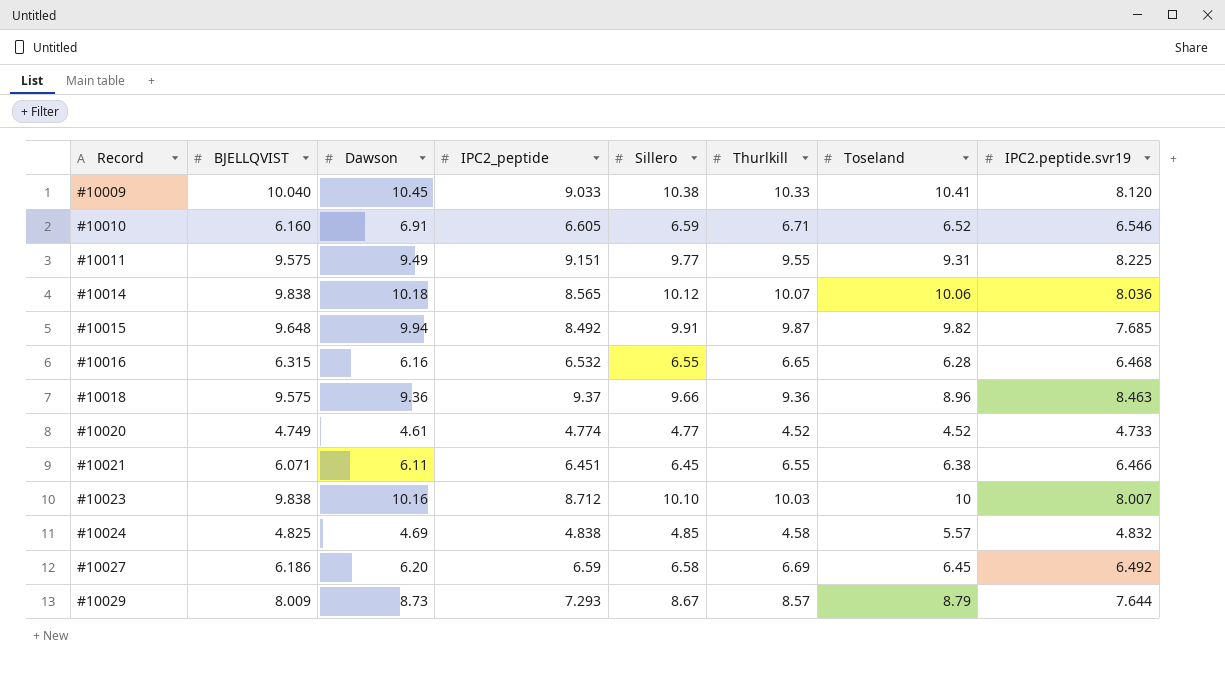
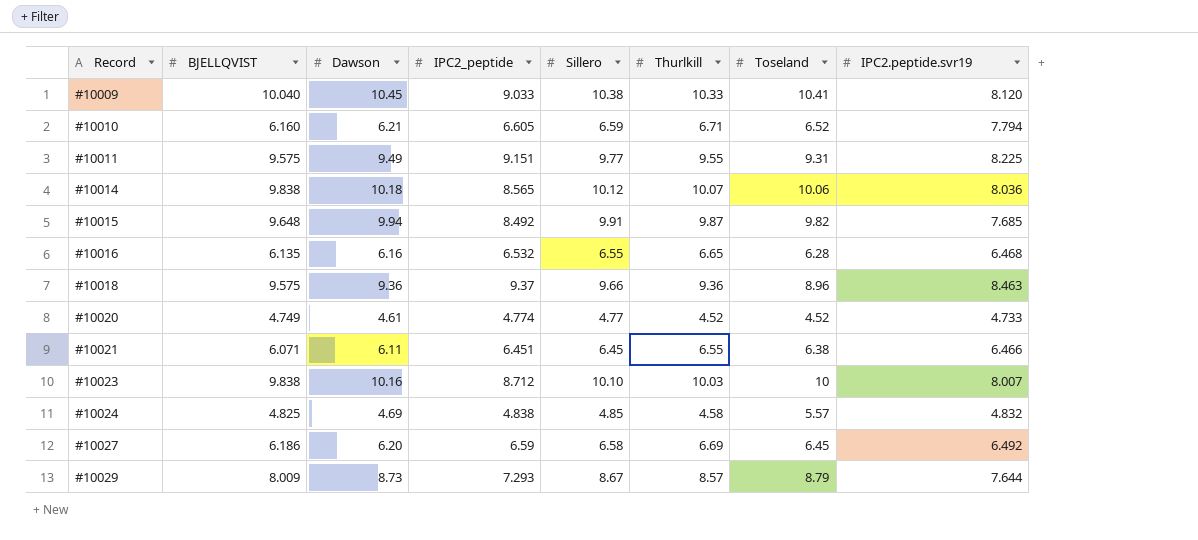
#10010 | Dawson: 6.91 -> 6.21
#10010 | IPC2.peptide.svr19: 6.546 -> 7.794
#10016 | BJELLQVIST: 6.315 -> 6.135

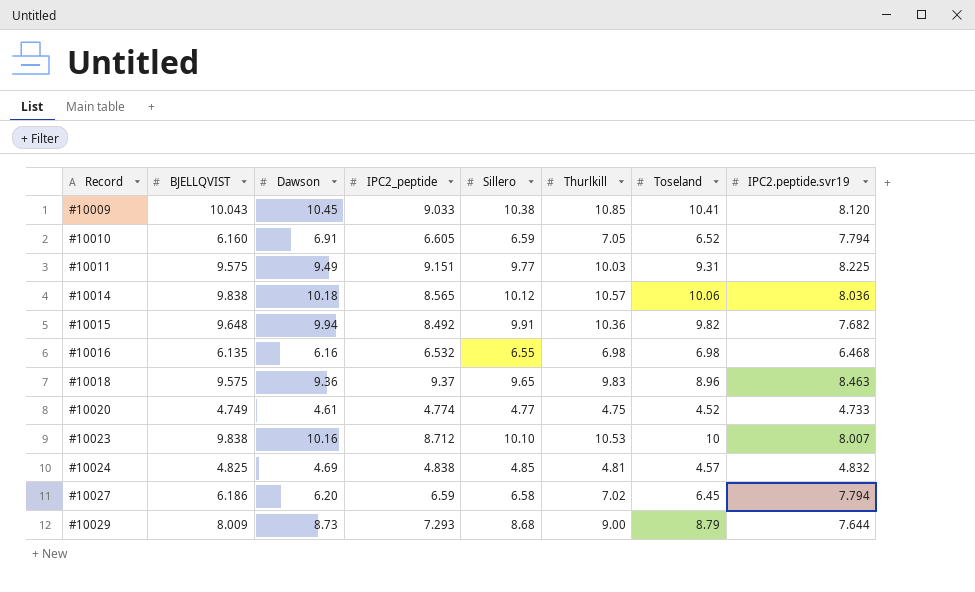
row #10021: 6.071 | 6.11 | 6.451 | 6.45 | 6.55 | 6.38 | 6.466 -> none
#10009 | BJELLQVIST: 10.040 -> 10.043
#10009 | Thurlkill: 10.33 -> 10.85
#10010 | Dawson: 6.21 -> 6.91
#10010 | Thurlkill: 6.71 -> 7.05
#10011 | Thurlkill: 9.55 -> 10.03
#10014 | Thurlkill: 10.07 -> 10.57
#10015 | Thurlkill: 9.87 -> 10.36
#10015 | IPC2.peptide.svr19: 7.685 -> 7.682
#10016 | Thurlkill: 6.65 -> 6.98
#10016 | Toseland: 6.28 -> 6.98
#10018 | Sillero: 9.66 -> 9.65
#10018 | Thurlkill: 9.36 -> 9.83
#10020 | Thurlkill: 4.52 -> 4.75
#10023 | Thurlkill: 10.03 -> 10.53
#10024 | Thurlkill: 4.58 -> 4.81
#10024 | Toseland: 5.57 -> 4.57
#10027 | Thurlkill: 6.69 -> 7.02
#10027 | IPC2.peptide.svr19: 6.492 -> 7.794
#10029 | Sillero: 8.67 -> 8.68
#10029 | Thurlkill: 8.57 -> 9.00

